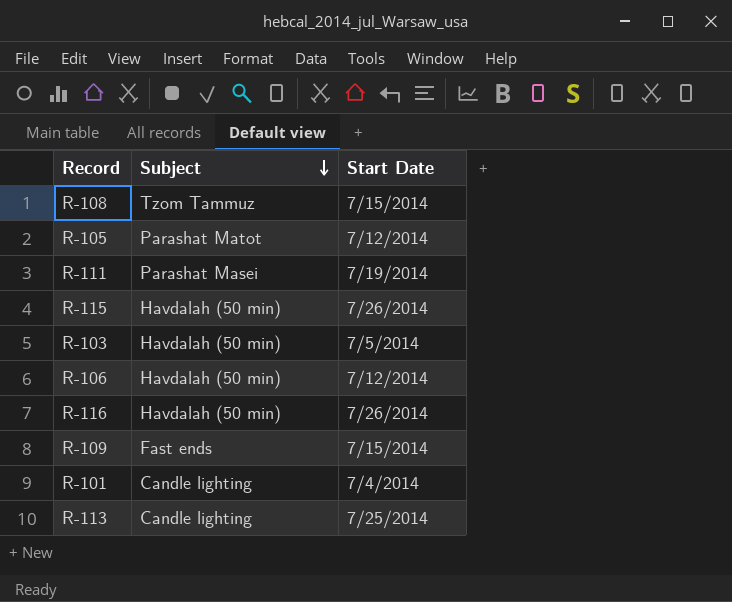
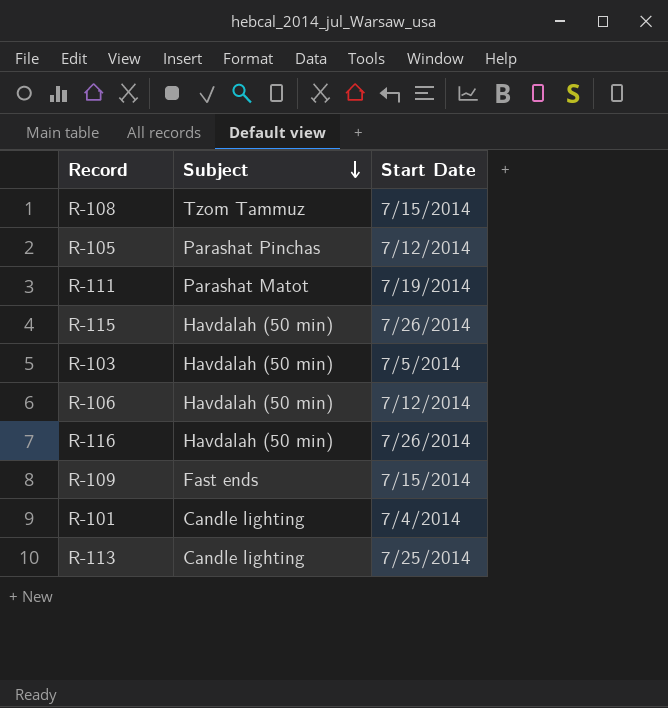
R-105 | Subject: Parashat Matot -> Parashat Pinchas
R-111 | Subject: Parashat Masei -> Parashat Matot

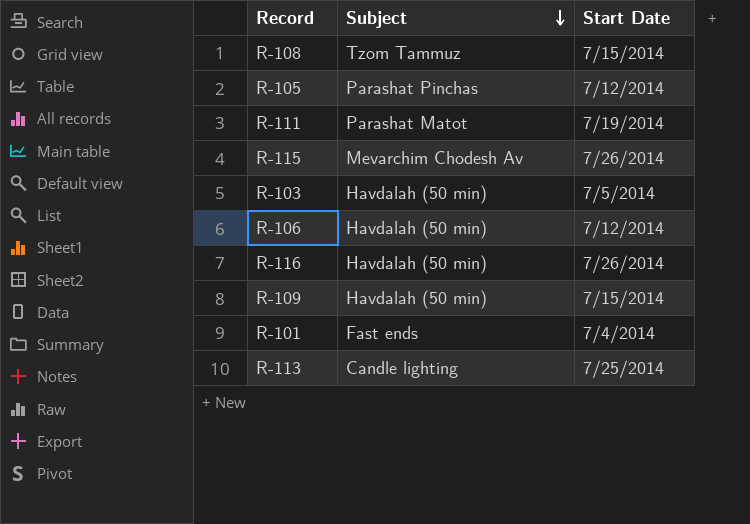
R-115 | Subject: Havdalah (50 min) -> Mevarchim Chodesh Av
R-109 | Subject: Fast ends -> Havdalah (50 min)
R-101 | Subject: Candle lighting -> Fast ends

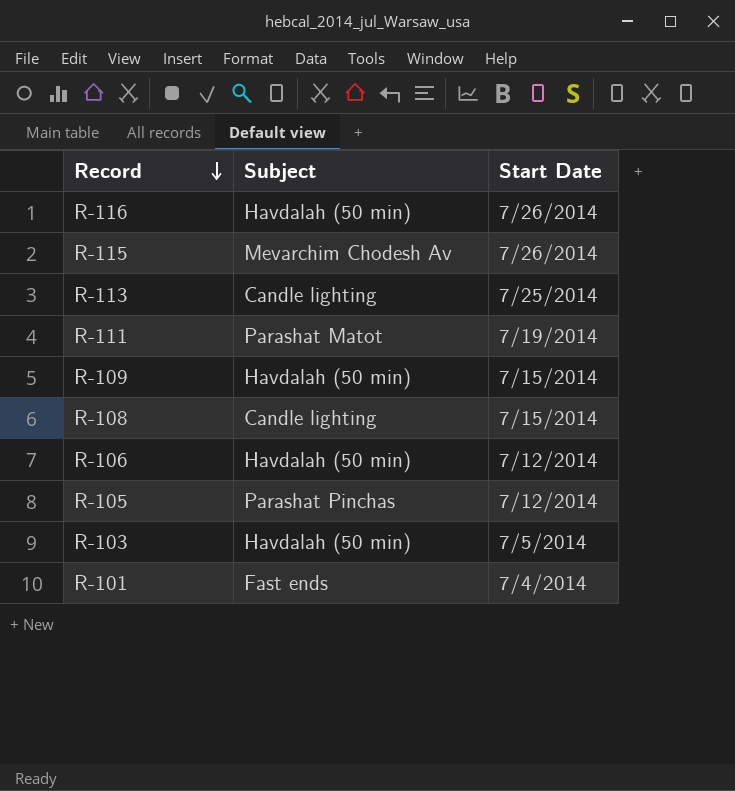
row order: Subject descending -> Record descending
R-108 | Subject: Tzom Tammuz -> Candle lighting

